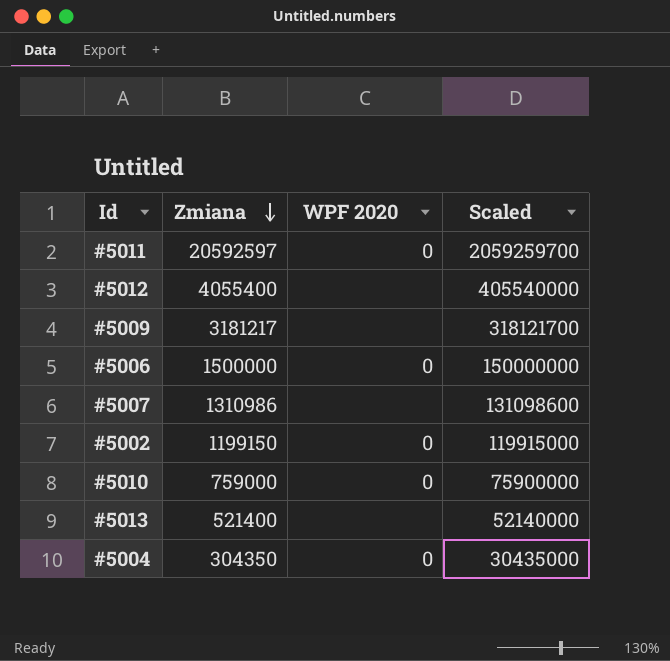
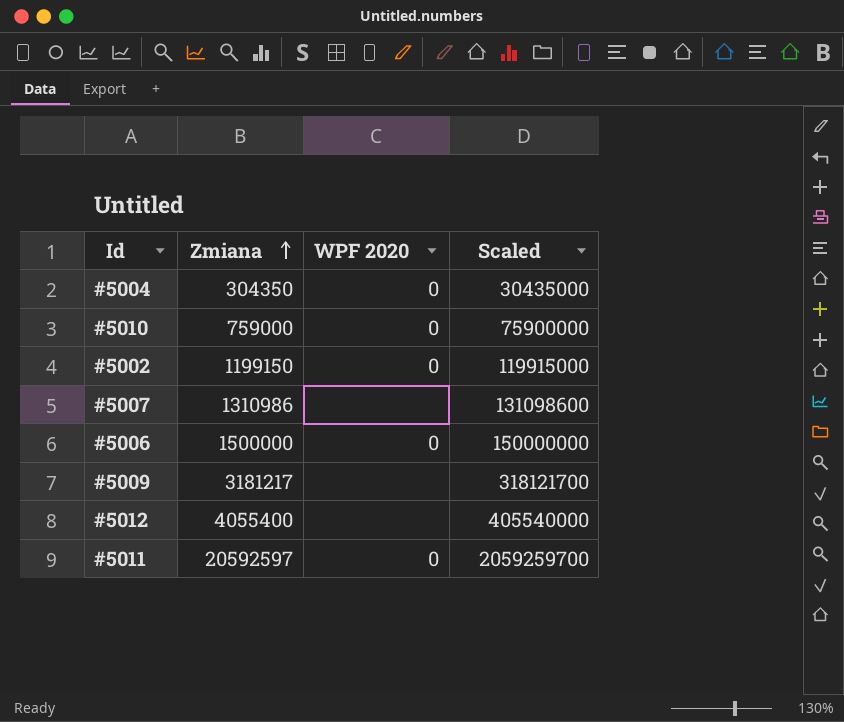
row order: Zmiana descending -> Zmiana ascending
row #5013: 521400 | none | 52140000 -> none

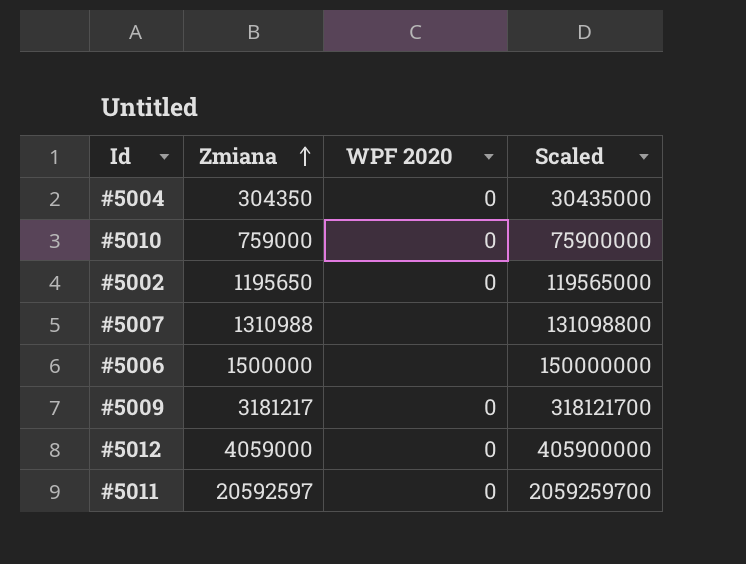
#5002 | Zmiana: 1199150 -> 1195650
#5002 | Scaled: 119915000 -> 119565000
#5007 | Zmiana: 1310986 -> 1310988
#5007 | Scaled: 131098600 -> 131098800
#5006 | WPF 2020: 0 -> none
#5009 | WPF 2020: none -> 0
#5012 | Zmiana: 4055400 -> 4059000
#5012 | WPF 2020: none -> 0
#5012 | Scaled: 405540000 -> 405900000

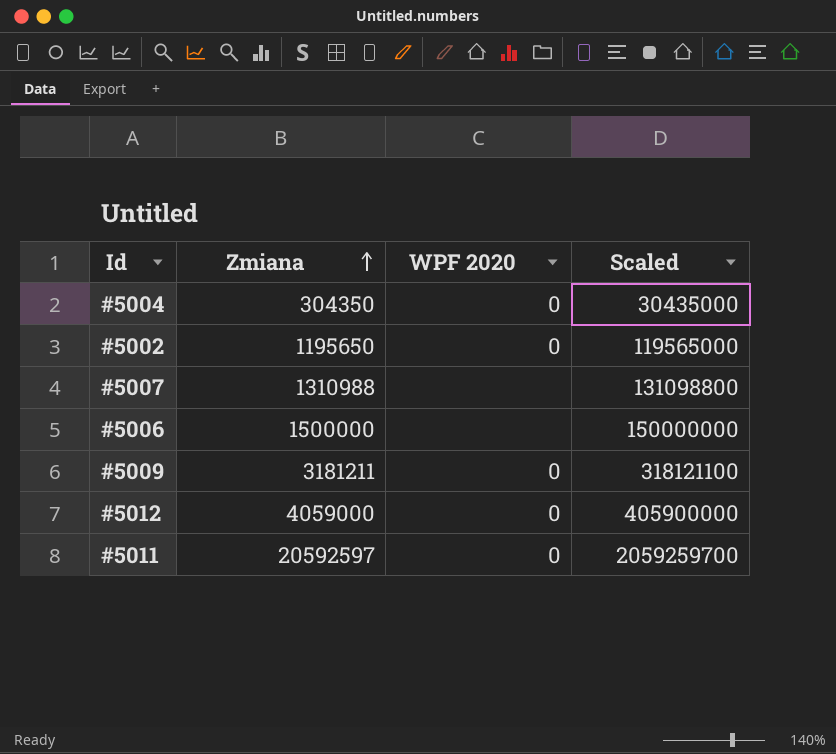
row #5010: 759000 | 0 | 75900000 -> none
#5009 | Zmiana: 3181217 -> 3181211
#5009 | Scaled: 318121700 -> 318121100

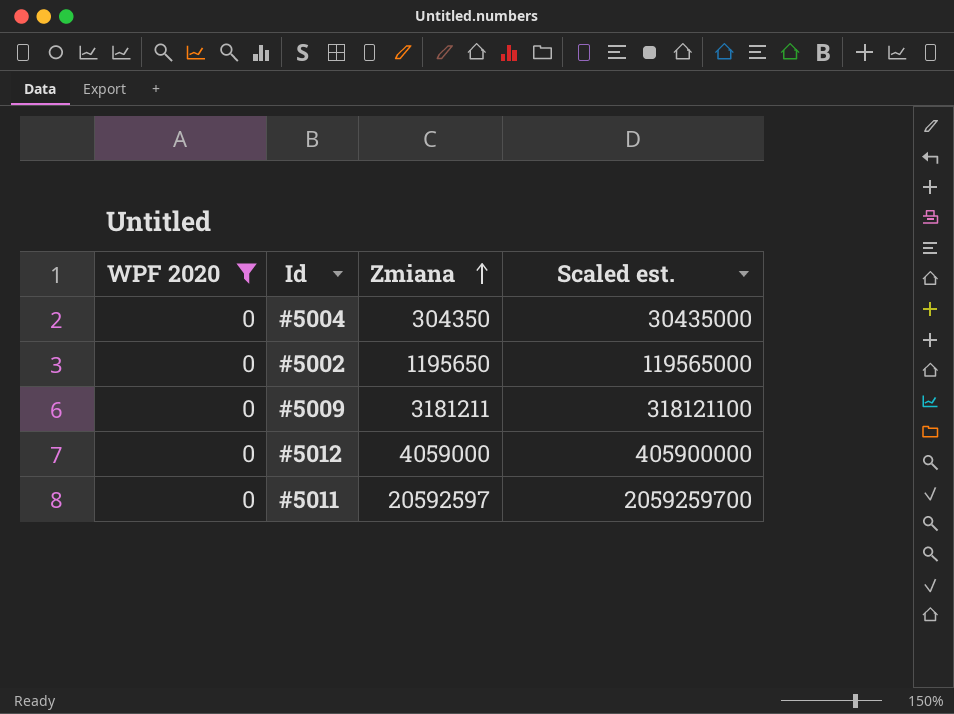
filter: none -> WPF 2020 = 0
column WPF 2020 | position: 3 -> 1
column name: Scaled -> Scaled est.

